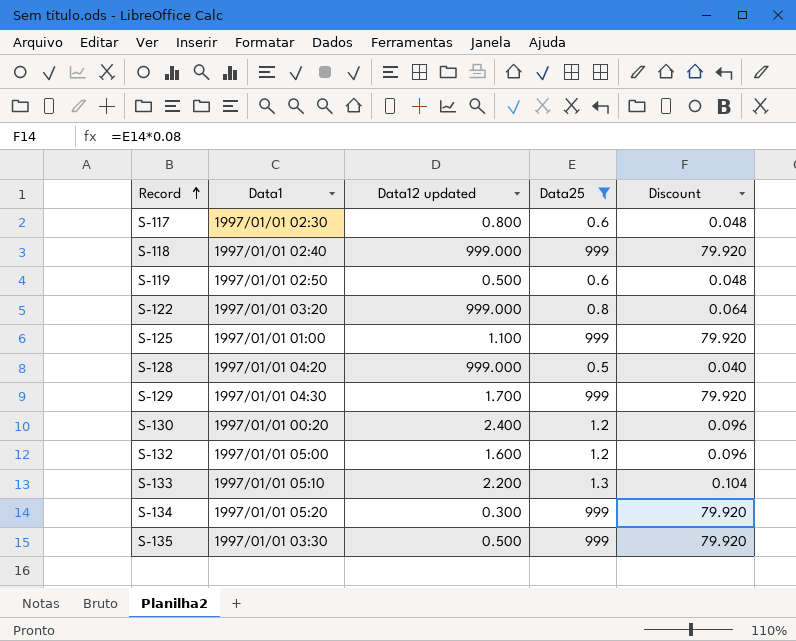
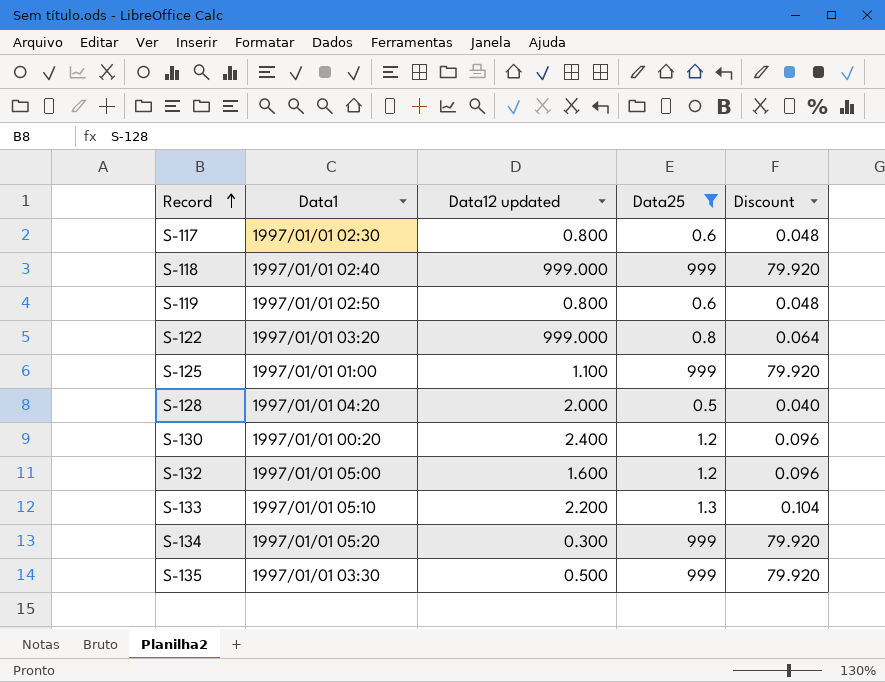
row S-129: 1997/01/01 04:30 | 1.700 | 999 | 79.920 -> none
S-119 | Data12 updated: 0.500 -> 0.800
S-128 | Data12 updated: 999.000 -> 2.000

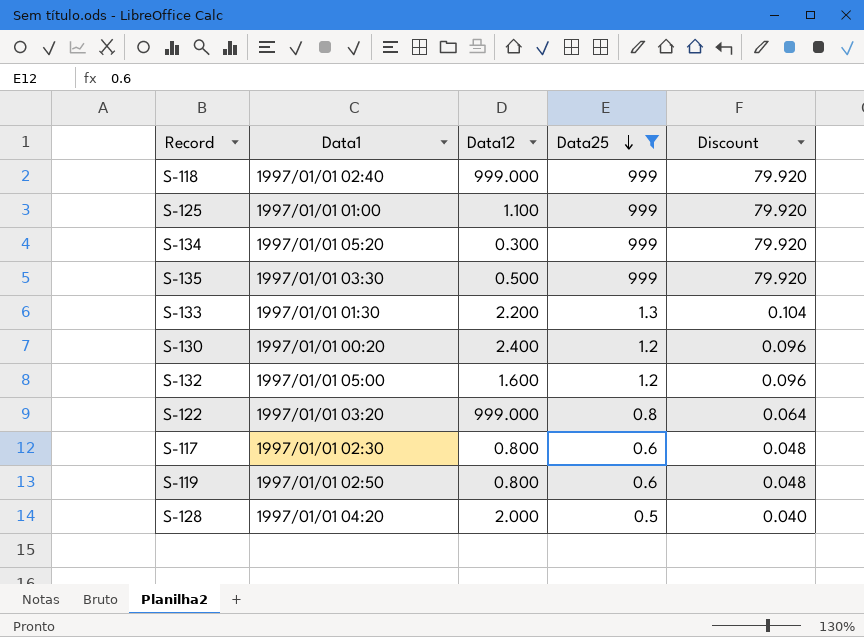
row order: Record ascending -> Data25 descending
column name: Data12 updated -> Data12
S-133 | Data1: 1997/01/01 05:10 -> 1997/01/01 01:30

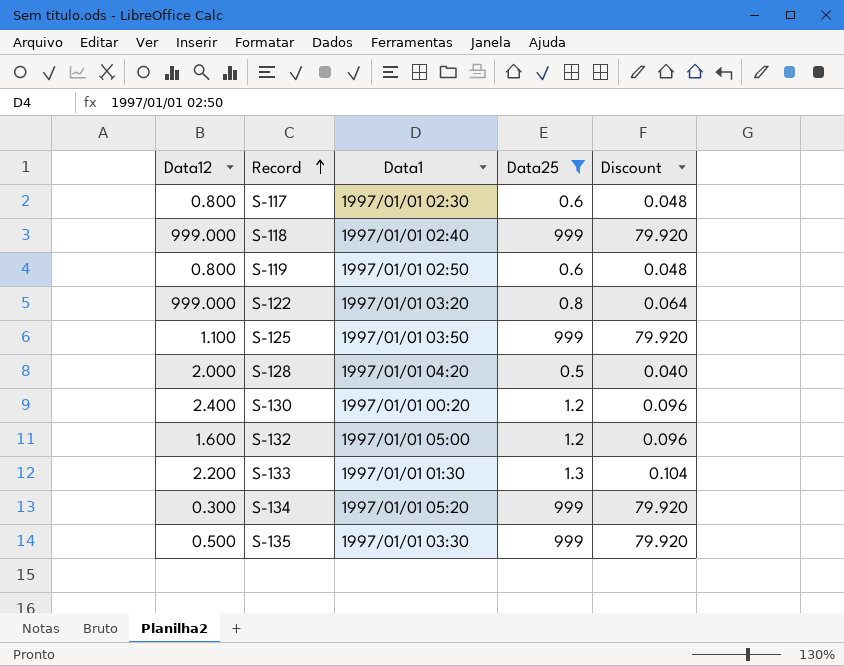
row order: Data25 descending -> Record ascending
column Data12 | position: 3 -> 1
S-125 | Data1: 1997/01/01 01:00 -> 1997/01/01 03:50

